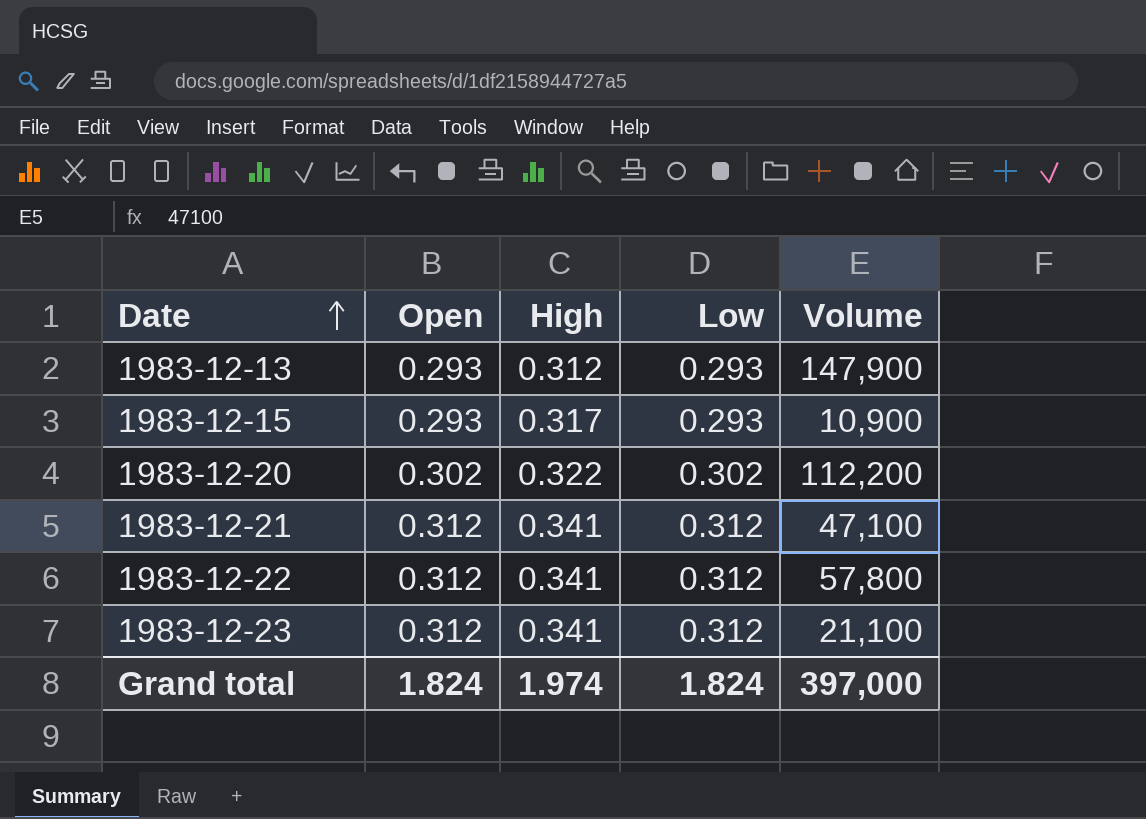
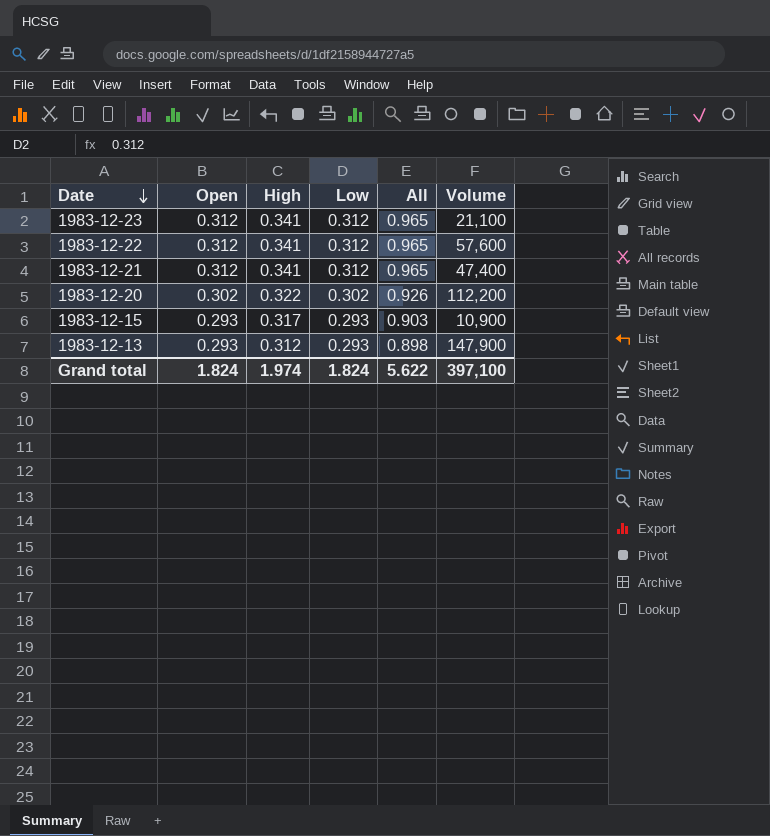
row order: Date ascending -> Date descending
column All | formula: none -> [Open] + [High] + [Low]
1983-12-22 | Volume: 57,800 -> 57,600
1983-12-21 | Volume: 47,100 -> 47,400
Grand total | Volume: 397,000 -> 397,100

